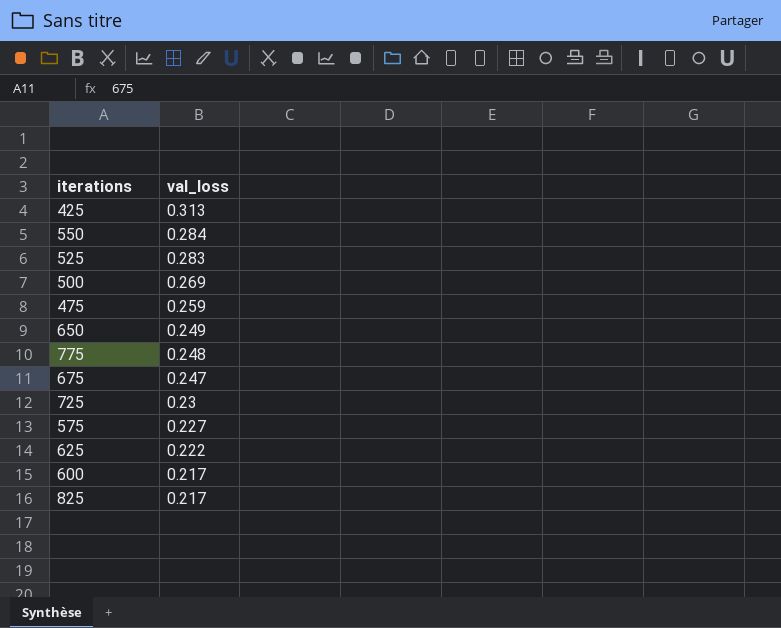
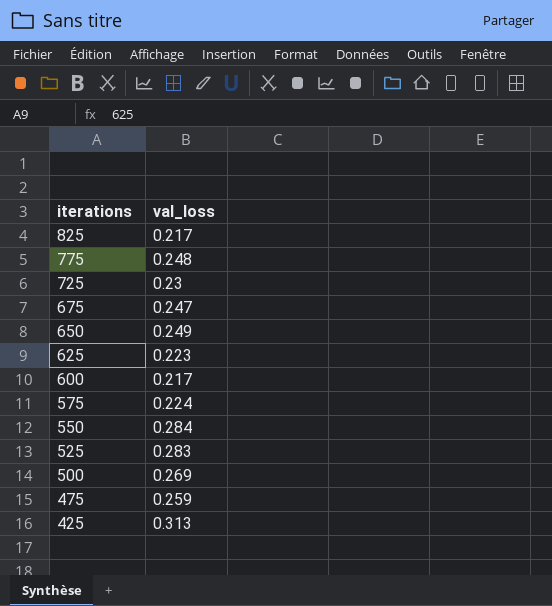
row order: val_loss descending -> iterations descending
625 | val_loss: 0.222 -> 0.223
575 | val_loss: 0.227 -> 0.224

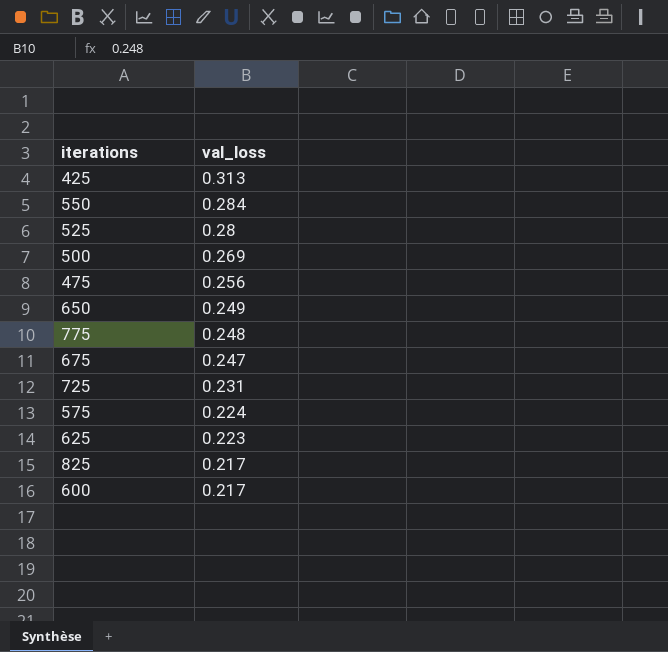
row order: iterations descending -> val_loss descending
525 | val_loss: 0.283 -> 0.28
475 | val_loss: 0.259 -> 0.256
725 | val_loss: 0.23 -> 0.231

